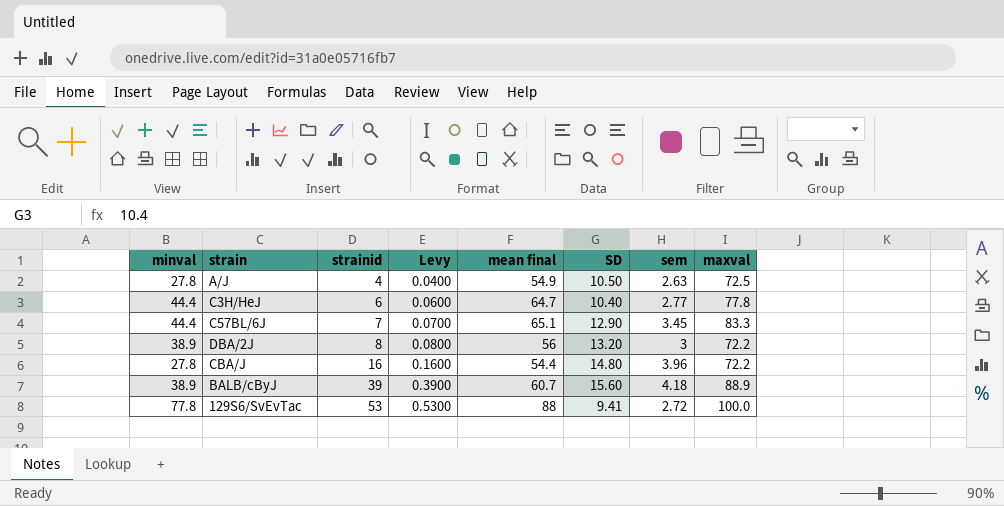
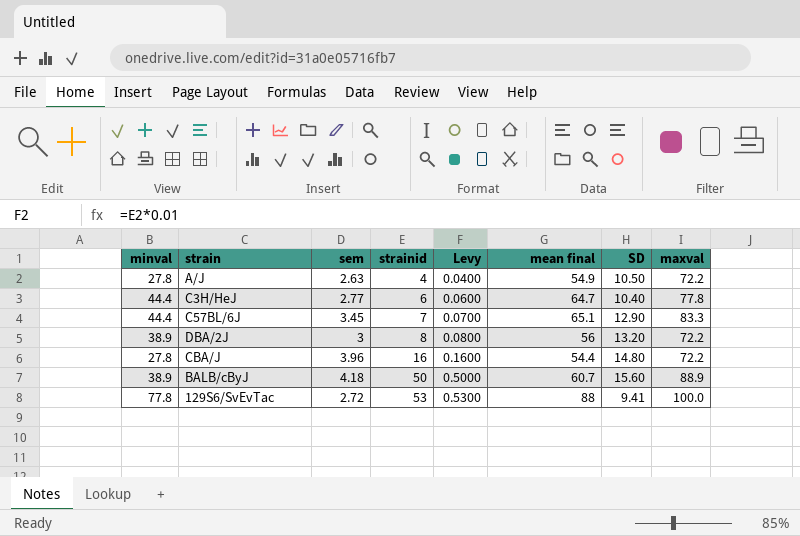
column sem | position: 7 -> 3
A/J | maxval: 72.5 -> 72.2
BALB/cByJ | strainid: 39 -> 50
BALB/cByJ | Levy: 0.3900 -> 0.5000

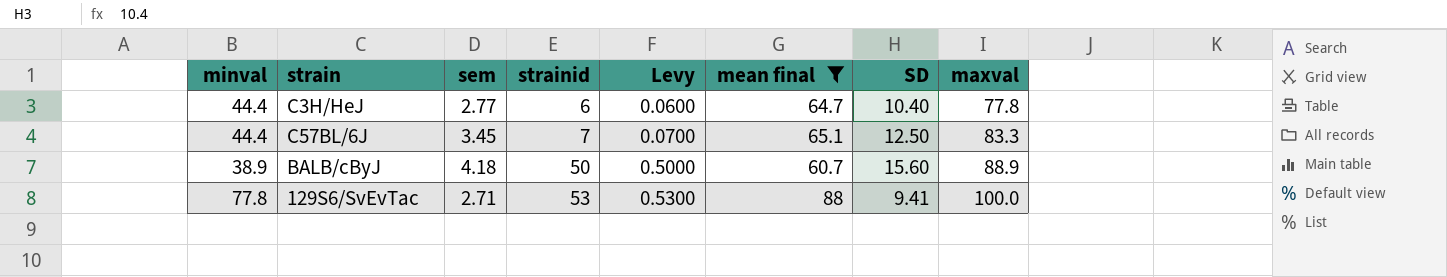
filter: none -> mean final >= 60.7
C57BL/6J | SD: 12.90 -> 12.50
129S6/SvEvTac | sem: 2.72 -> 2.71

